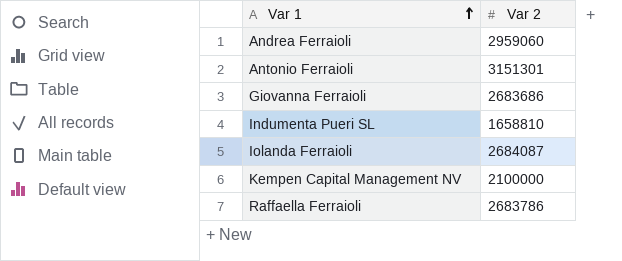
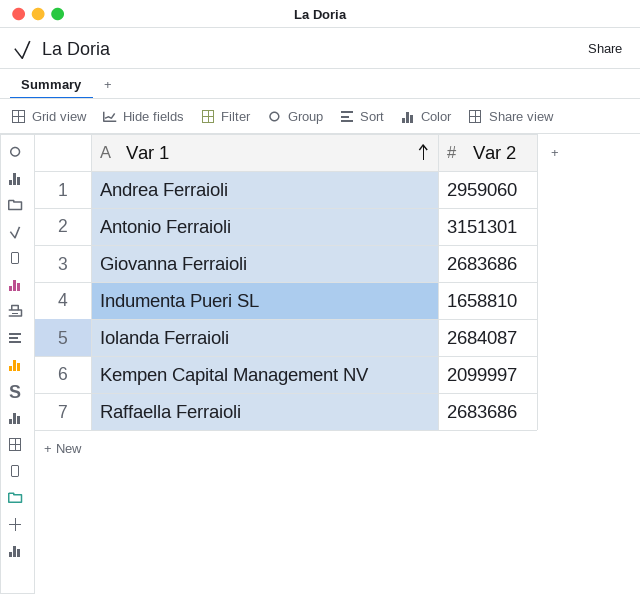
Kempen Capital Management NV | Var 2: 2100000 -> 2099997
Raffaella Ferraioli | Var 2: 2683786 -> 2683686

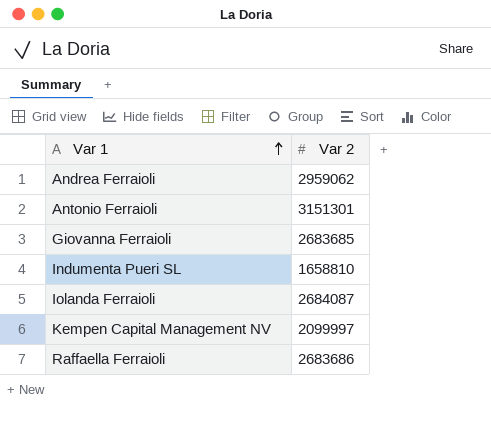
Andrea Ferraioli | Var 2: 2959060 -> 2959062
Giovanna Ferraioli | Var 2: 2683686 -> 2683685

